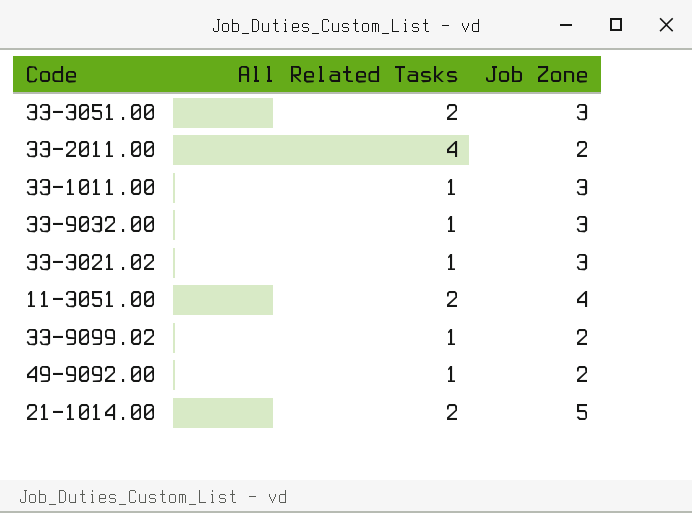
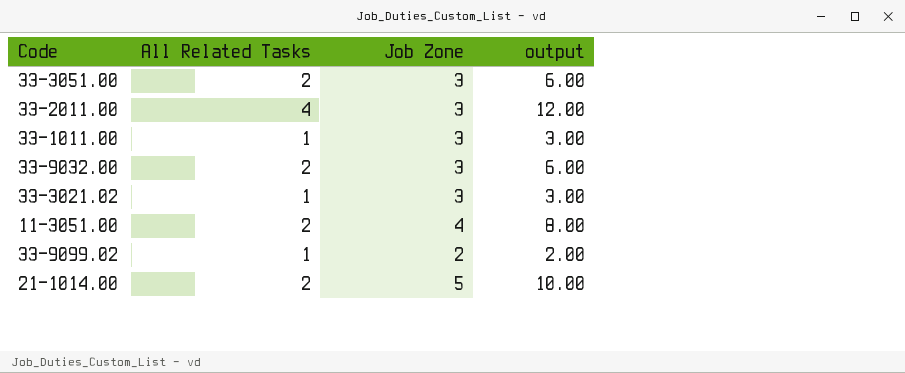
column output | formula: none -> [All Related Tasks] * [Job Zone]
row 49-9092.00: 1 | 2 -> none
33-2011.00 | Job Zone: 2 -> 3
33-9032.00 | All Related Tasks: 1 -> 2

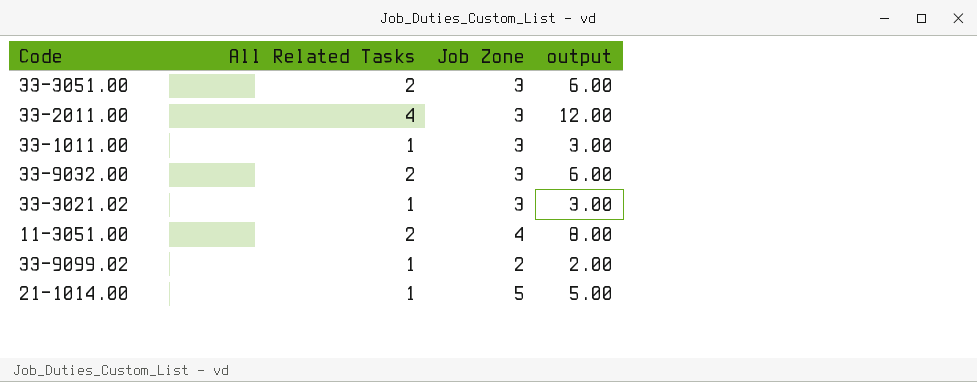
21-1014.00 | All Related Tasks: 2 -> 1
21-1014.00 | output: 10.00 -> 5.00

